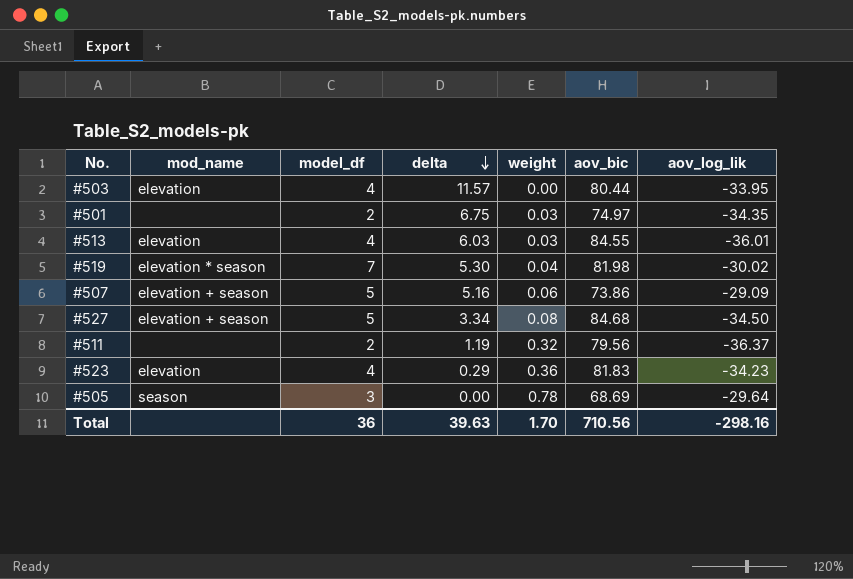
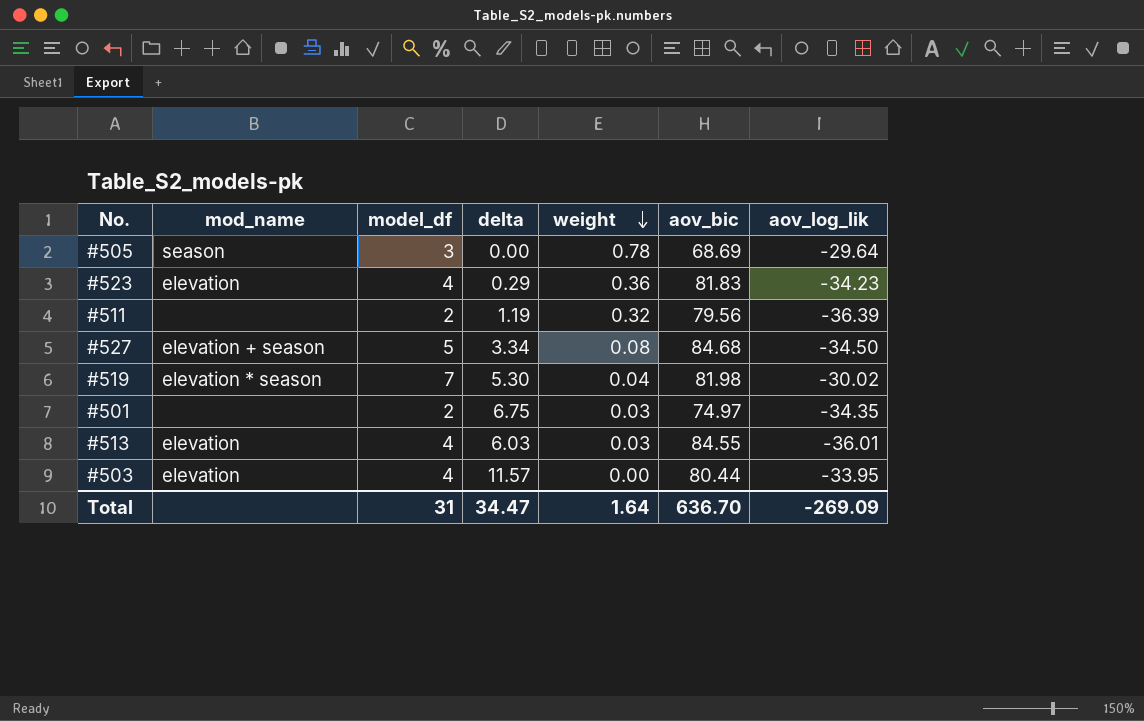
row order: delta descending -> weight descending
row #507: elevation + season | 5 | 5.16 | 0.06 | 73.86 | -29.09 -> none
#511 | aov_log_lik: -36.37 -> -36.39
Total | model_df: 36 -> 31
Total | delta: 39.63 -> 34.47
Total | weight: 1.70 -> 1.64
Total | aov_bic: 710.56 -> 636.70
Total | aov_log_lik: -298.16 -> -269.09

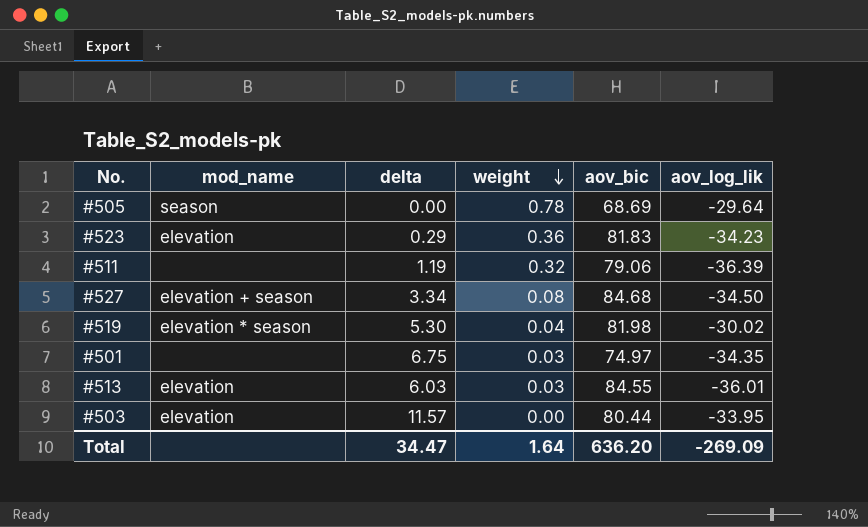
column model_df | position: 3 -> none
#511 | aov_bic: 79.56 -> 79.06
Total | aov_bic: 636.70 -> 636.20

